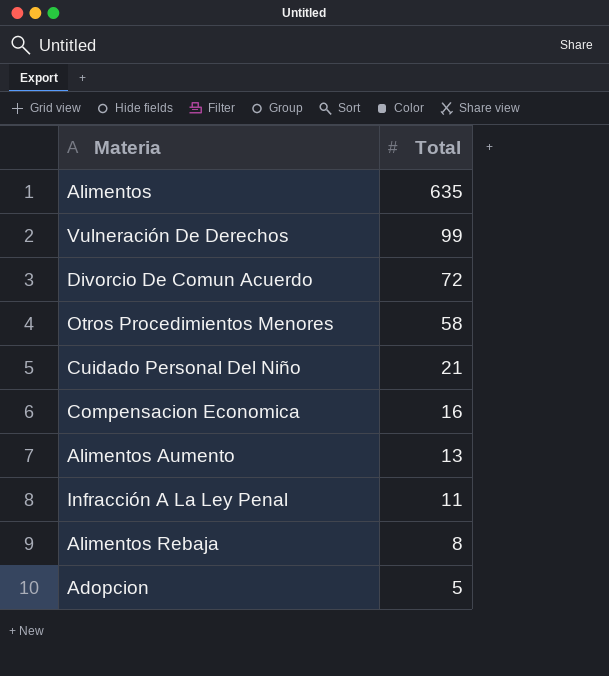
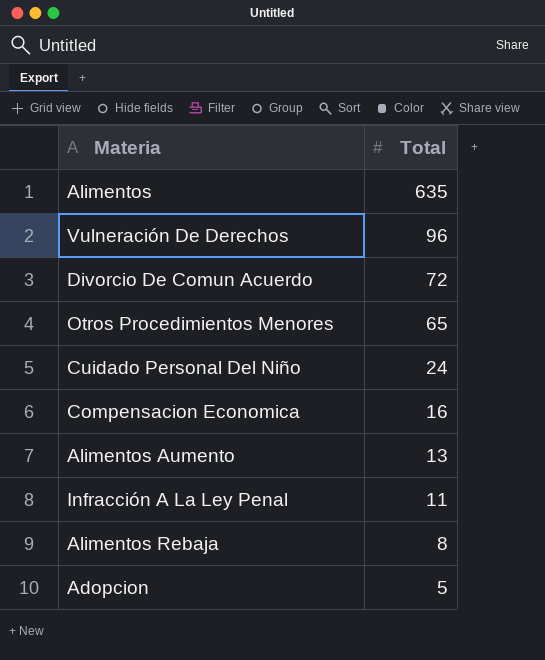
Vulneración De Derechos | Total: 99 -> 96
Otros Procedimientos Menores | Total: 58 -> 65
Cuidado Personal Del Niño | Total: 21 -> 24

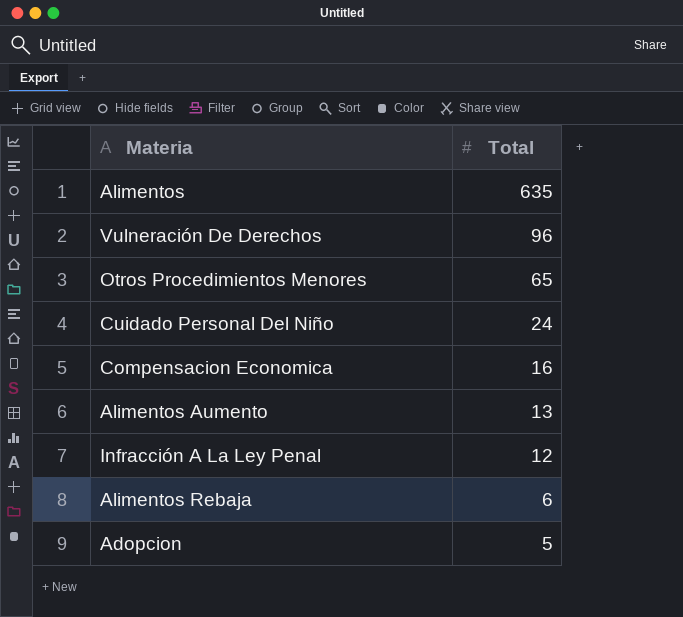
row Divorcio De Comun Acuerdo: 72 -> none
Infracción A La Ley Penal | Total: 11 -> 12
Alimentos Rebaja | Total: 8 -> 6

